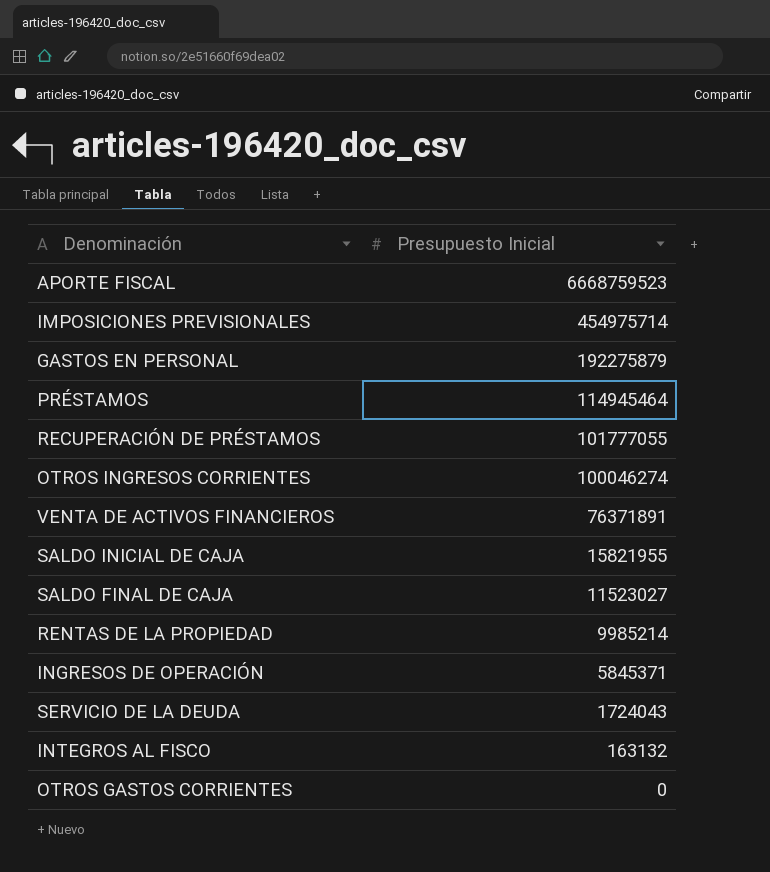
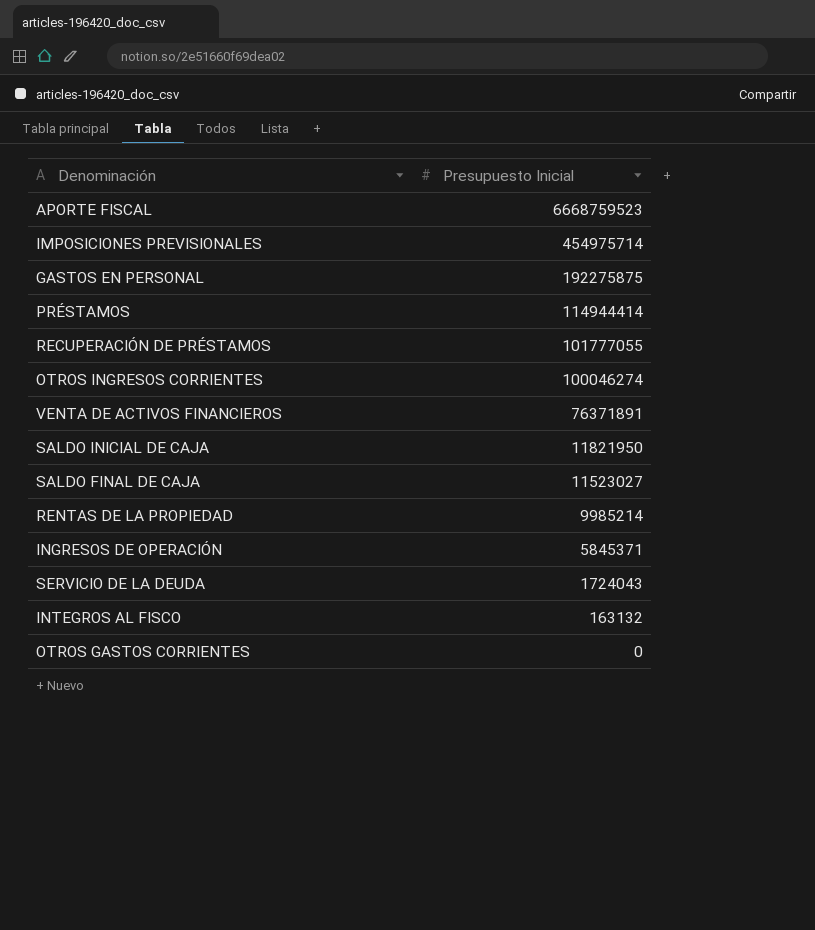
GASTOS EN PERSONAL | Presupuesto Inicial: 192275879 -> 192275875
PRÉSTAMOS | Presupuesto Inicial: 114945464 -> 114944414
SALDO INICIAL DE CAJA | Presupuesto Inicial: 15821955 -> 11821950

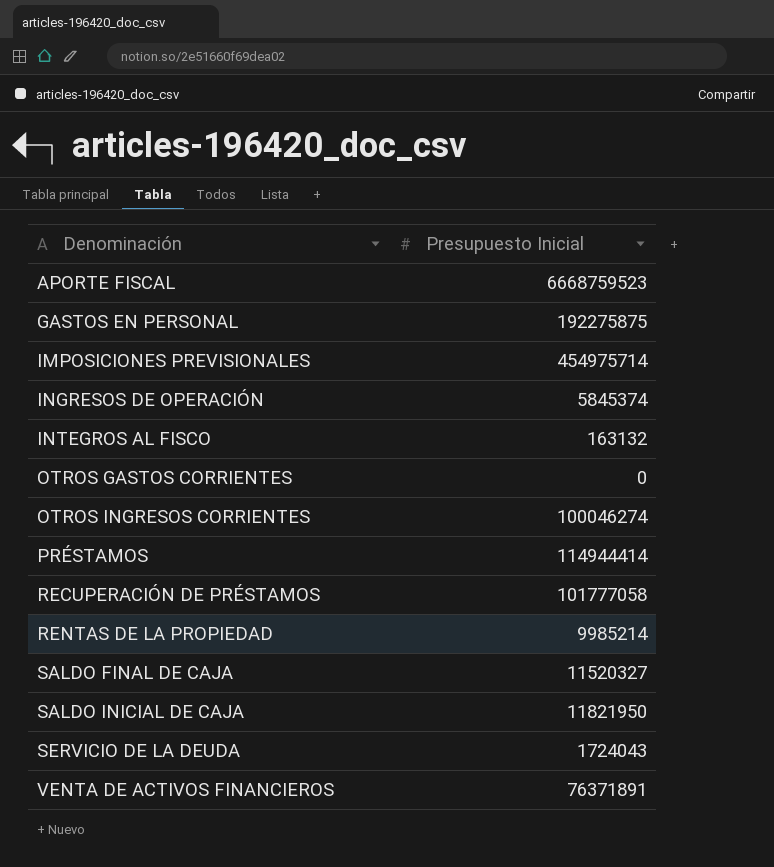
row order: Presupuesto Inicial descending -> Denominación ascending
INGRESOS DE OPERACIÓN | Presupuesto Inicial: 5845371 -> 5845374
RECUPERACIÓN DE PRÉSTAMOS | Presupuesto Inicial: 101777055 -> 101777058
SALDO FINAL DE CAJA | Presupuesto Inicial: 11523027 -> 11520327

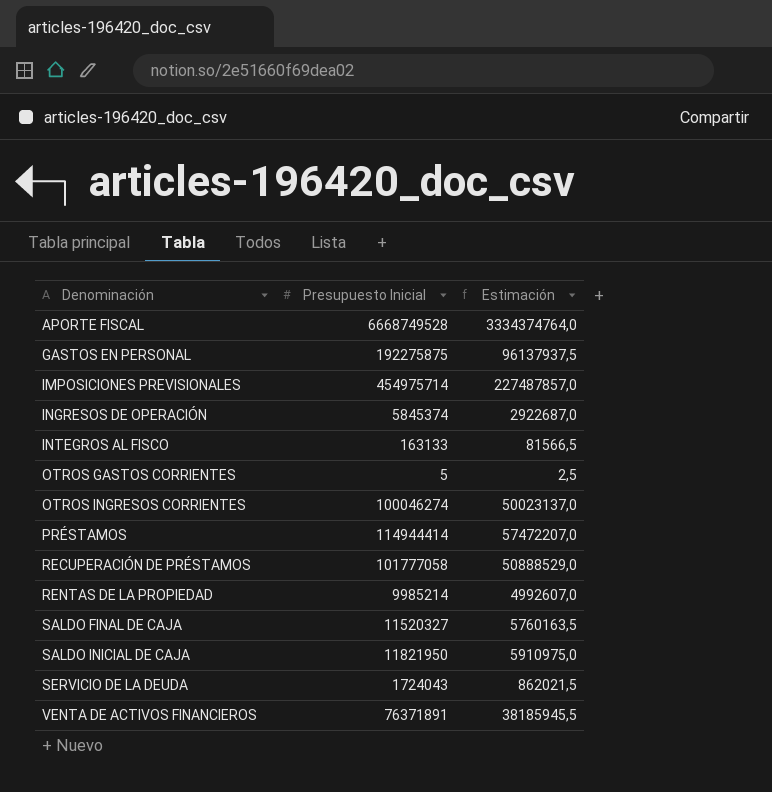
column Estimación | formula: none -> [Presupuesto Inicial] * 0,5
APORTE FISCAL | Presupuesto Inicial: 6668759523 -> 6668749528
INTEGROS AL FISCO | Presupuesto Inicial: 163132 -> 163133
OTROS GASTOS CORRIENTES | Presupuesto Inicial: 0 -> 5

